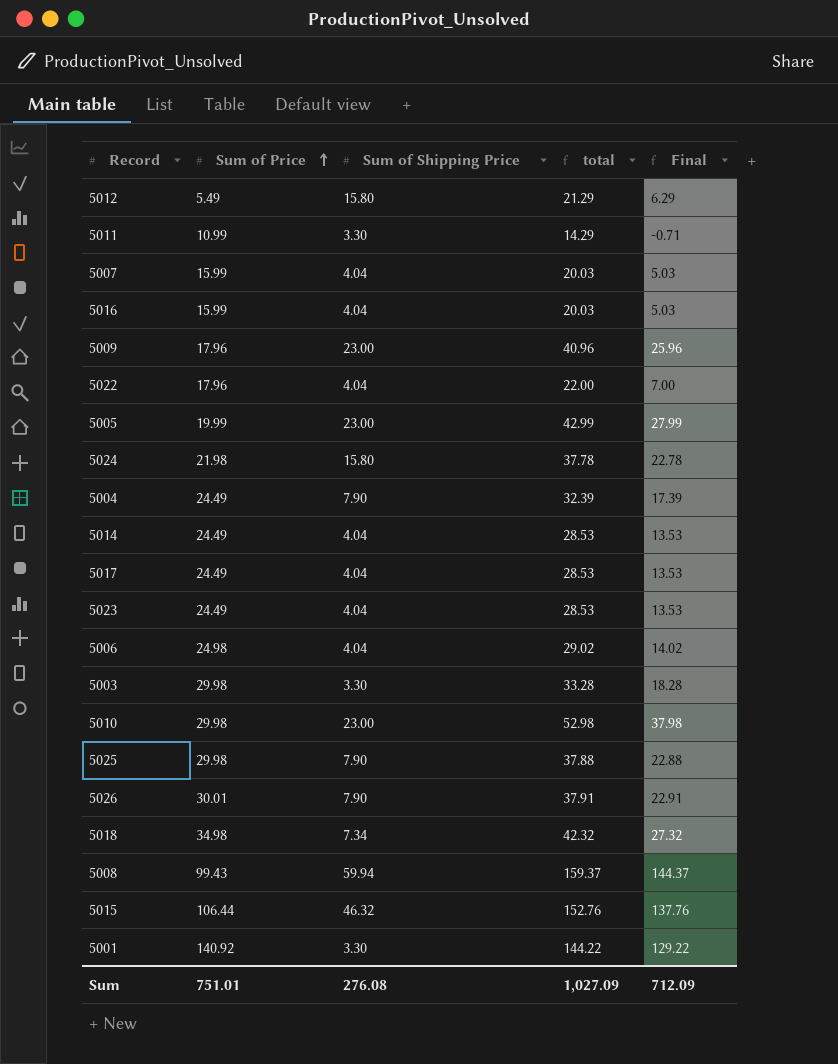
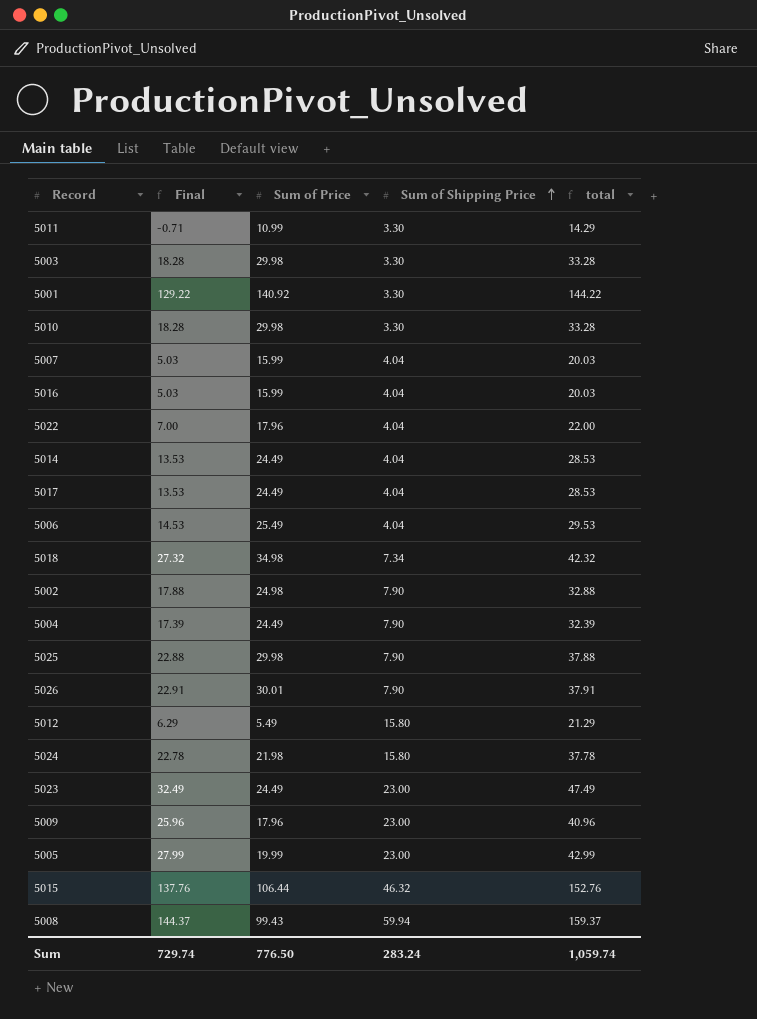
row order: Sum of Price ascending -> Sum of Shipping Price ascending
column Final | position: 5 -> 2
5010 | Final: 37.98 -> 18.28
5010 | Sum of Shipping Price: 23.00 -> 3.30
5010 | total: 52.98 -> 33.28
5006 | Final: 14.02 -> 14.53
5006 | Sum of Price: 24.98 -> 25.49
5006 | total: 29.02 -> 29.53
row 5002: none -> 17.88 | 24.98 | 7.90 | 32.88
5023 | Final: 13.53 -> 32.49
5023 | Sum of Shipping Price: 4.04 -> 23.00
5023 | total: 28.53 -> 47.49
Sum | Final: 712.09 -> 729.74
Sum | Sum of Price: 751.01 -> 776.50
Sum | Sum of Shipping Price: 276.08 -> 283.24
Sum | total: 1,027.09 -> 1,059.74

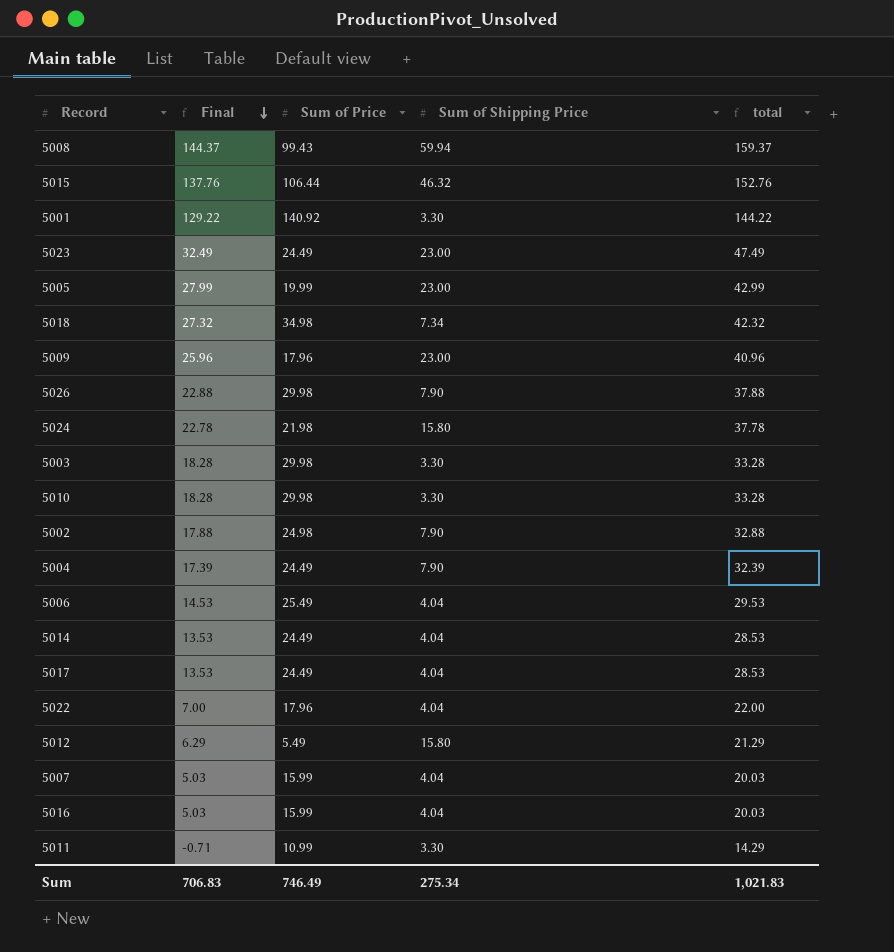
row order: Sum of Shipping Price ascending -> Final descending
row 5025: 22.88 | 29.98 | 7.90 | 37.88 -> none
5026 | Final: 22.91 -> 22.88
5026 | Sum of Price: 30.01 -> 29.98
5026 | total: 37.91 -> 37.88
Sum | Final: 729.74 -> 706.83
Sum | Sum of Price: 776.50 -> 746.49
Sum | Sum of Shipping Price: 283.24 -> 275.34
Sum | total: 1,059.74 -> 1,021.83

